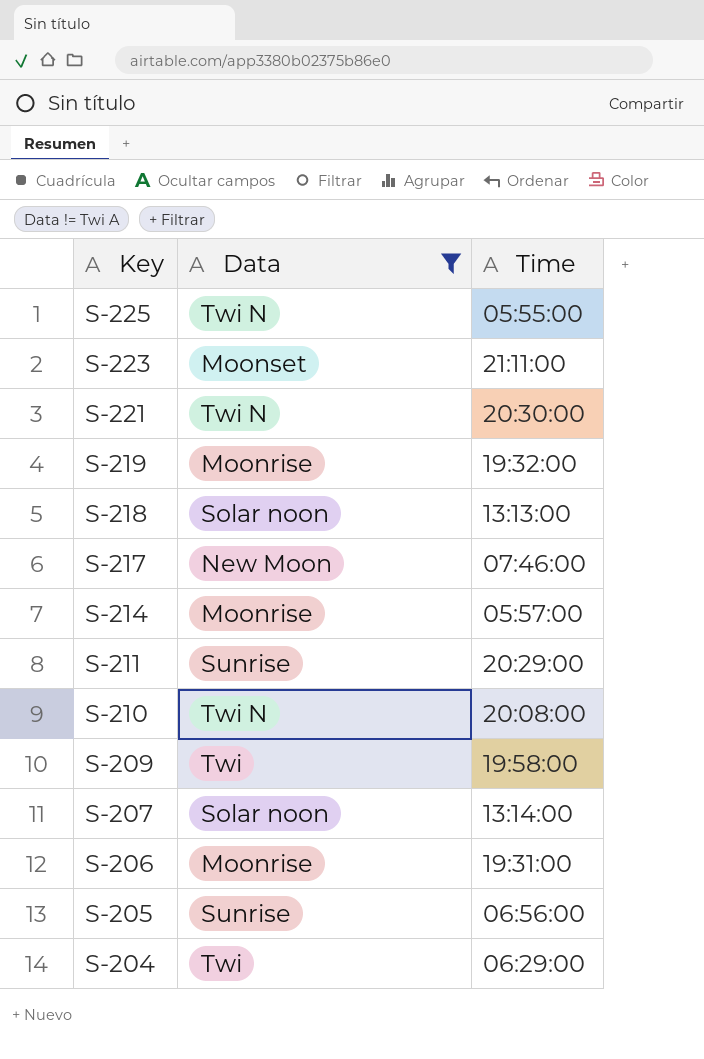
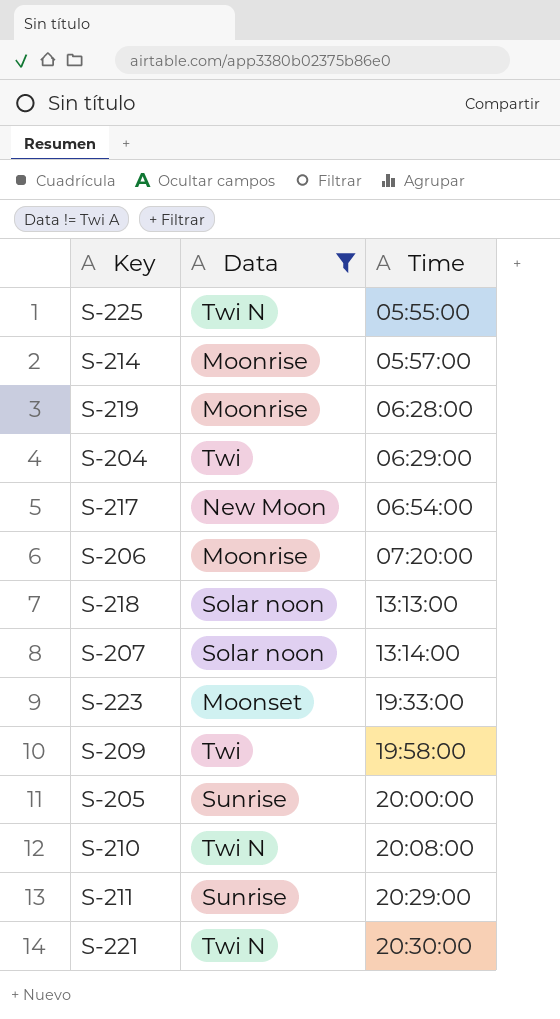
row order: Key descending -> Time ascending
S-219 | Time: 19:32:00 -> 06:28:00
S-217 | Time: 07:46:00 -> 06:54:00
S-206 | Time: 19:31:00 -> 07:20:00
S-223 | Time: 21:11:00 -> 19:33:00
S-205 | Time: 06:56:00 -> 20:00:00

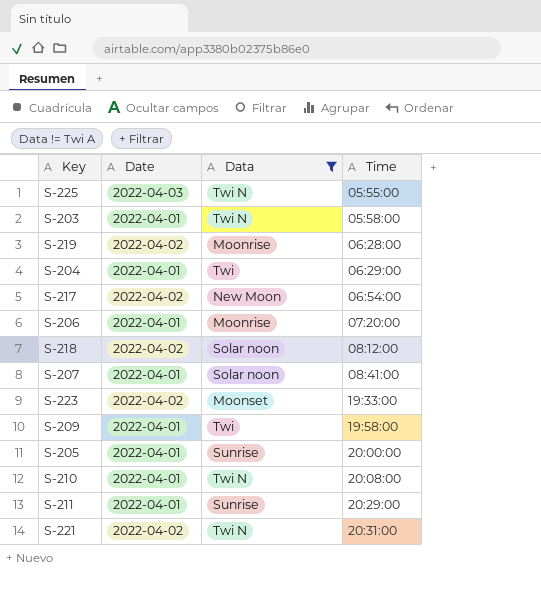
column Date | position: none -> 2
row S-214: Moonrise | 05:57:00 -> none
row S-203: none -> 2022-04-01 | Twi N | 05:58:00
S-218 | Time: 13:13:00 -> 08:12:00
S-207 | Time: 13:14:00 -> 08:41:00
S-221 | Time: 20:30:00 -> 20:31:00

